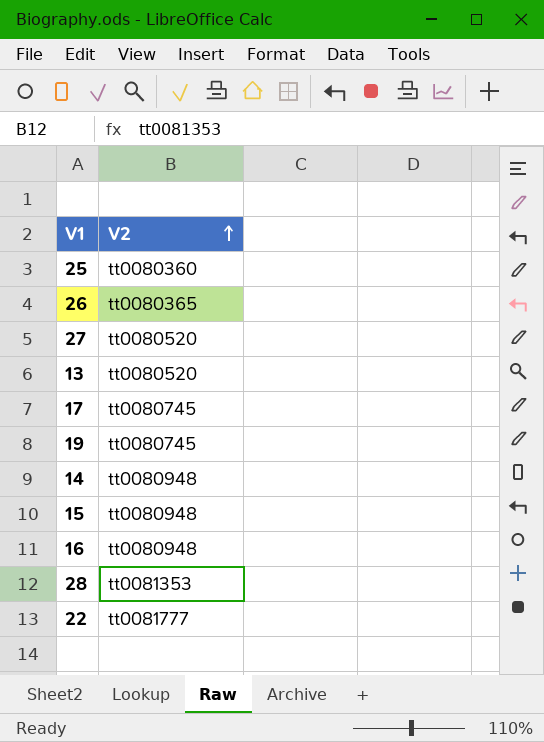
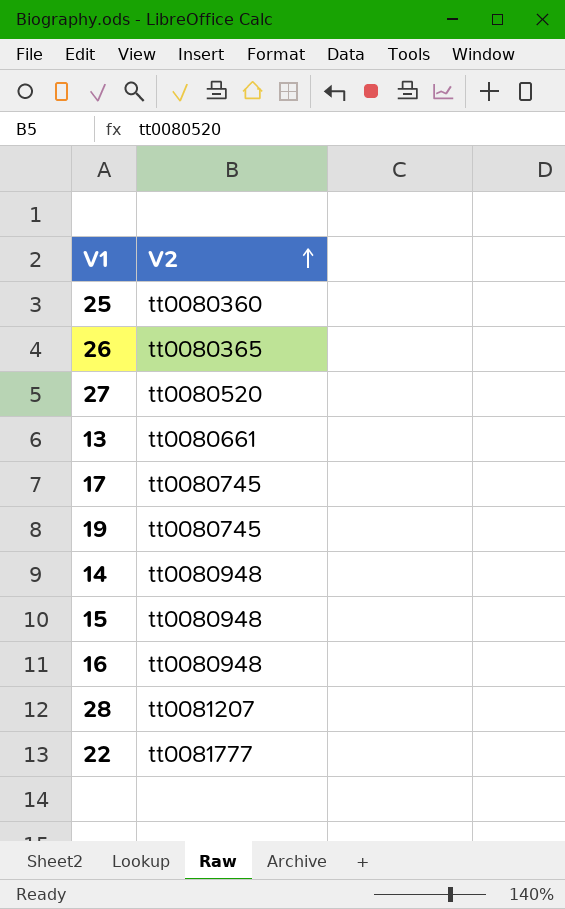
13 | V2: tt0080520 -> tt0080661
28 | V2: tt0081353 -> tt0081207

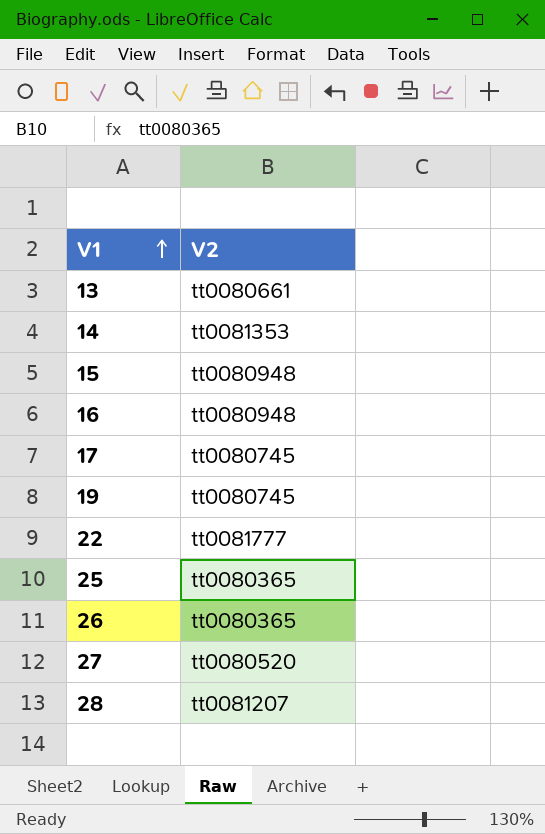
row order: V2 ascending -> V1 ascending
14 | V2: tt0080948 -> tt0081353
25 | V2: tt0080360 -> tt0080365

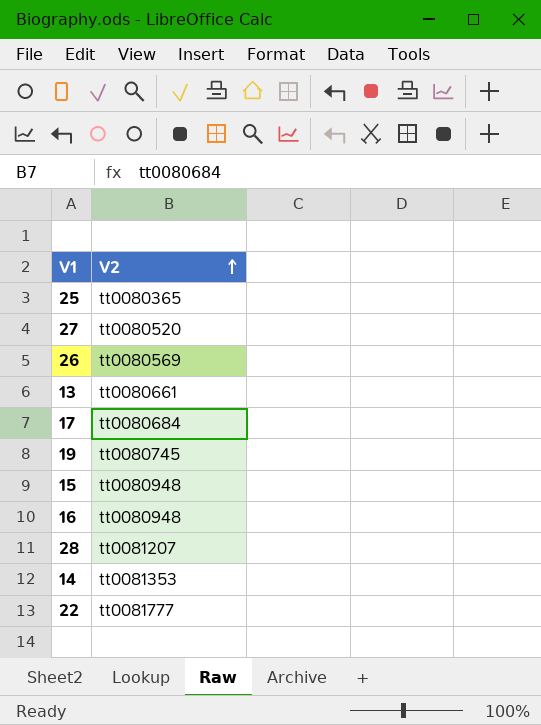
row order: V1 ascending -> V2 ascending
26 | V2: tt0080365 -> tt0080569
17 | V2: tt0080745 -> tt0080684

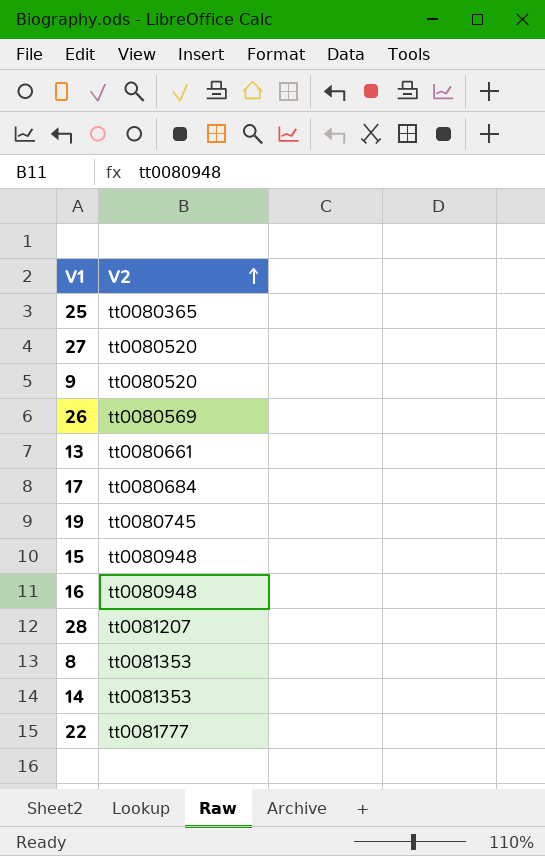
row 9: none -> tt0080520
row 8: none -> tt0081353

